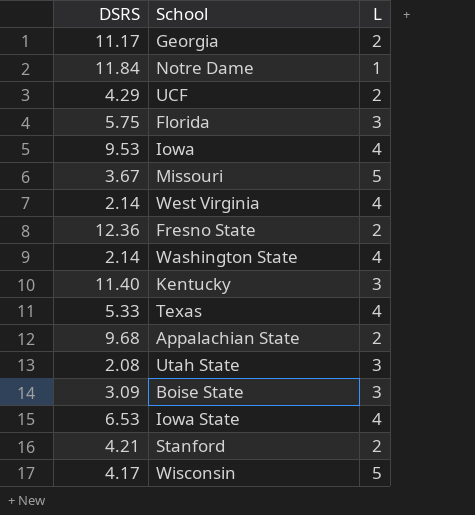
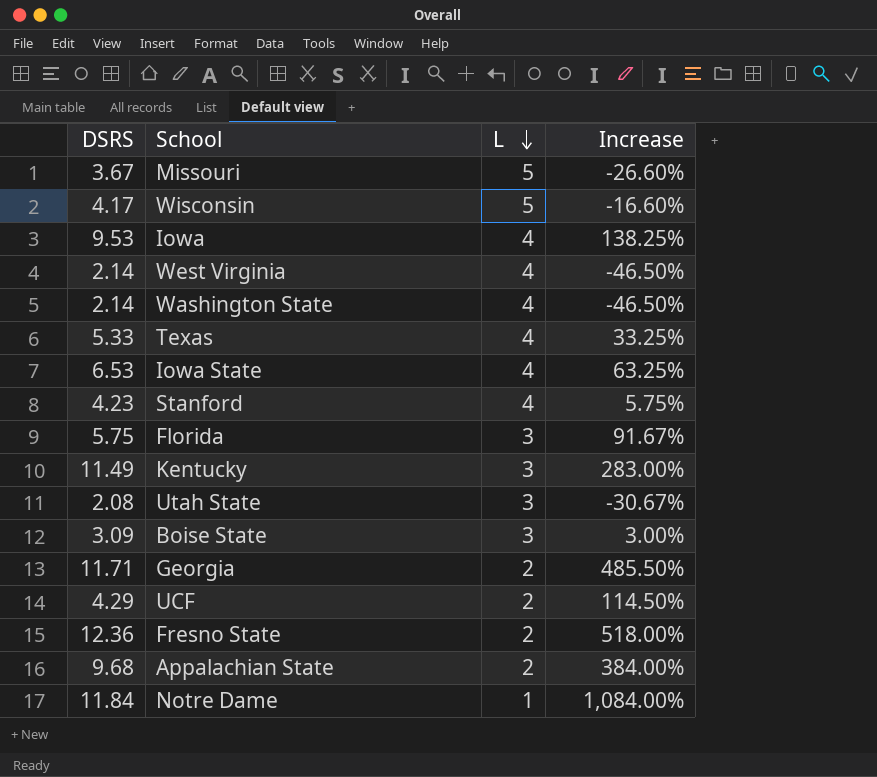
row order: none -> L descending
column Increase | formula: none -> ([DSRS] - [L]) / [L]
Stanford | DSRS: 4.21 -> 4.23
Stanford | L: 2 -> 4
Kentucky | DSRS: 11.40 -> 11.49
Georgia | DSRS: 11.17 -> 11.71

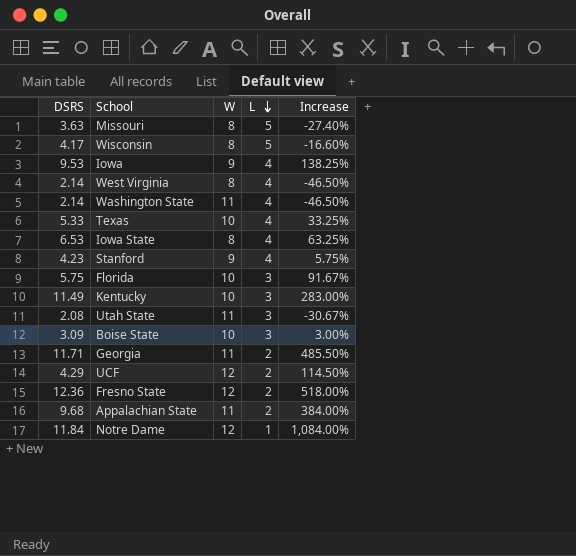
column W | position: none -> 3
Missouri | DSRS: 3.67 -> 3.63
Missouri | Increase: -26.60% -> -27.40%

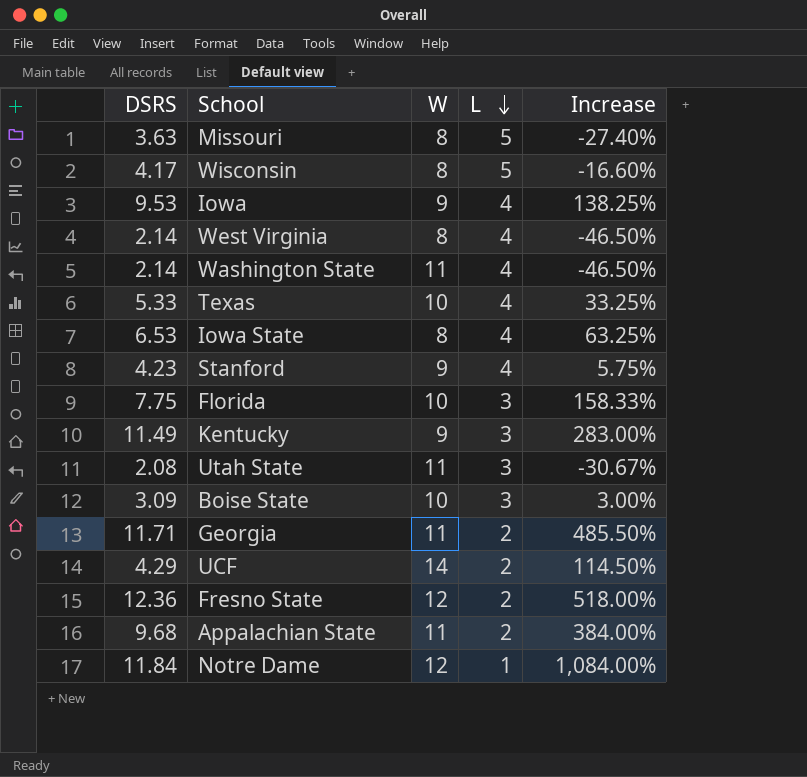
Florida | DSRS: 5.75 -> 7.75
Florida | Increase: 91.67% -> 158.33%
Kentucky | W: 10 -> 9
UCF | W: 12 -> 14

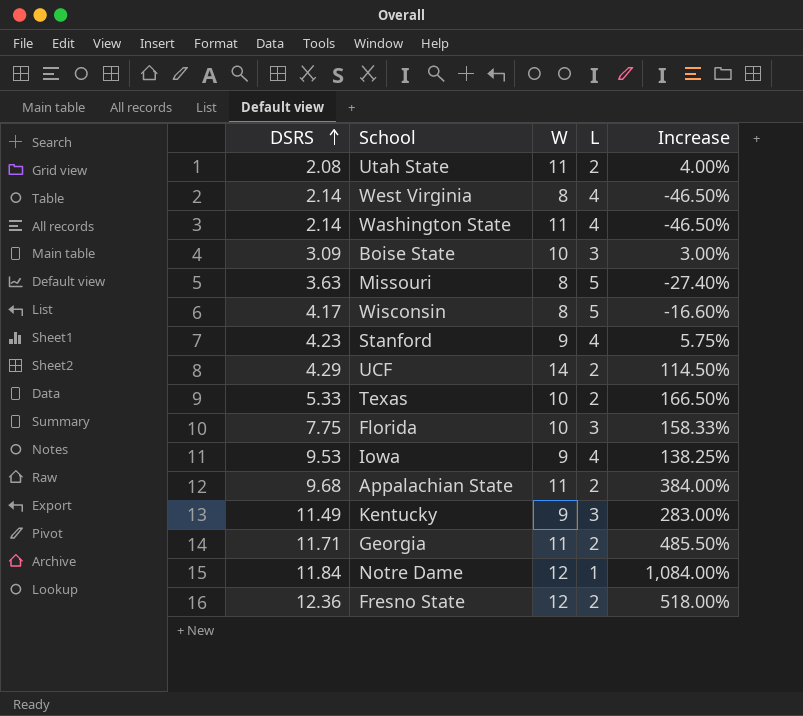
row order: L descending -> DSRS ascending
row Iowa State: 6.53 | 8 | 4 | 63.25% -> none
Utah State | L: 3 -> 2
Utah State | Increase: -30.67% -> 4.00%
Texas | L: 4 -> 2
Texas | Increase: 33.25% -> 166.50%

